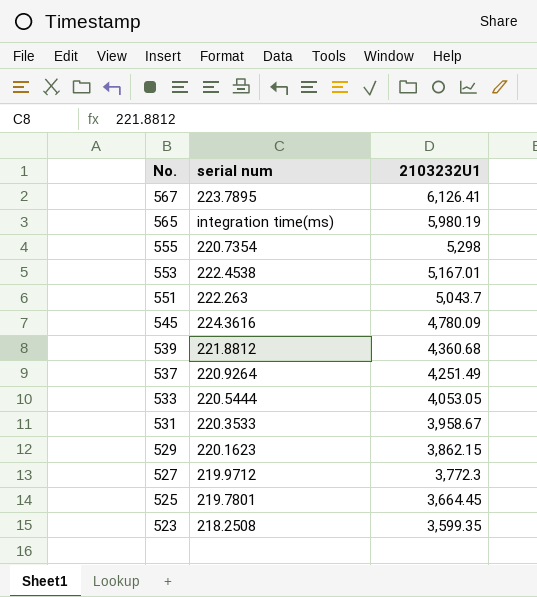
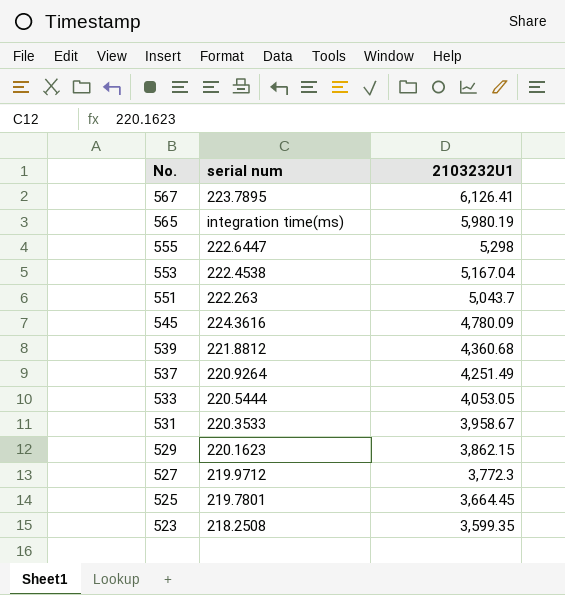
555 | serial num: 220.7354 -> 222.6447
553 | 2103232U1: 5,167.01 -> 5,167.04

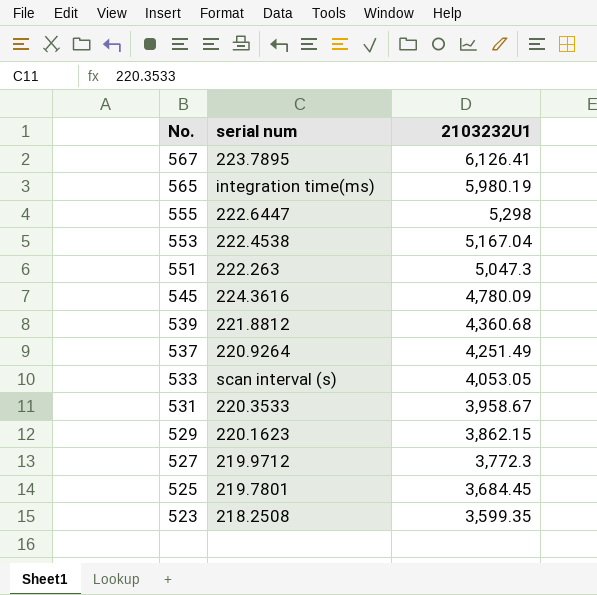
551 | 2103232U1: 5,043.7 -> 5,047.3
533 | serial num: 220.5444 -> scan interval (s)
525 | 2103232U1: 3,664.45 -> 3,684.45

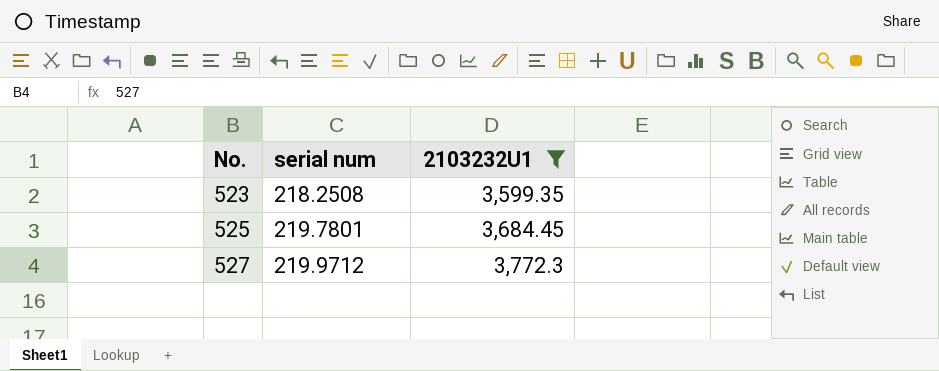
filter: none -> 2103232U1 <= 3,772.3
row order: No. descending -> No. ascending

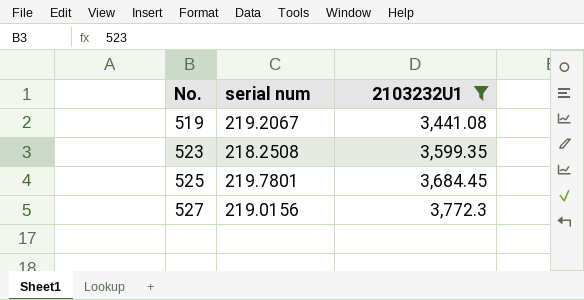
row 519: none -> 219.2067 | 3,441.08
527 | serial num: 219.9712 -> 219.0156

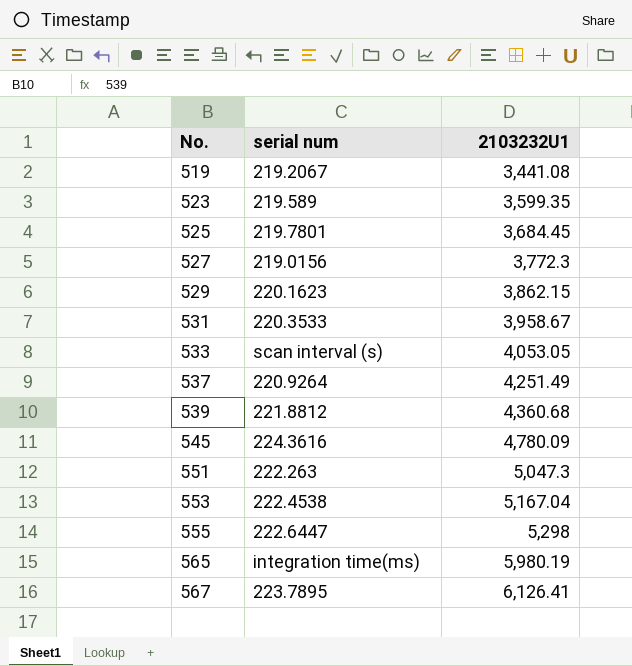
filter: 2103232U1 <= 3,772.3 -> none
523 | serial num: 218.2508 -> 219.589

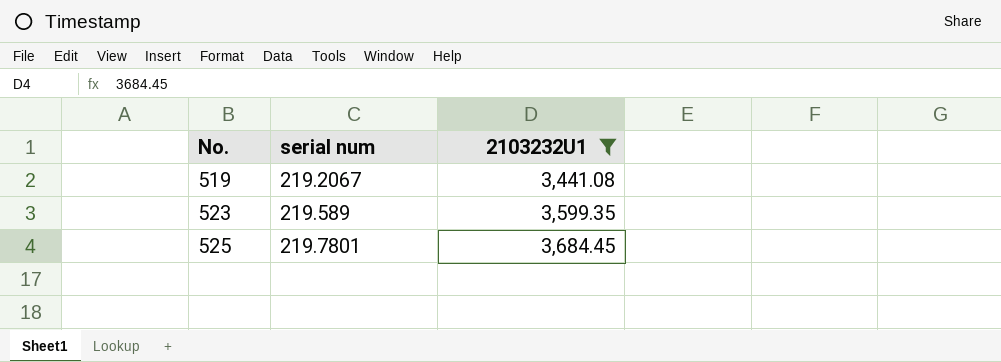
filter: none -> 2103232U1 <= 3,684.45

